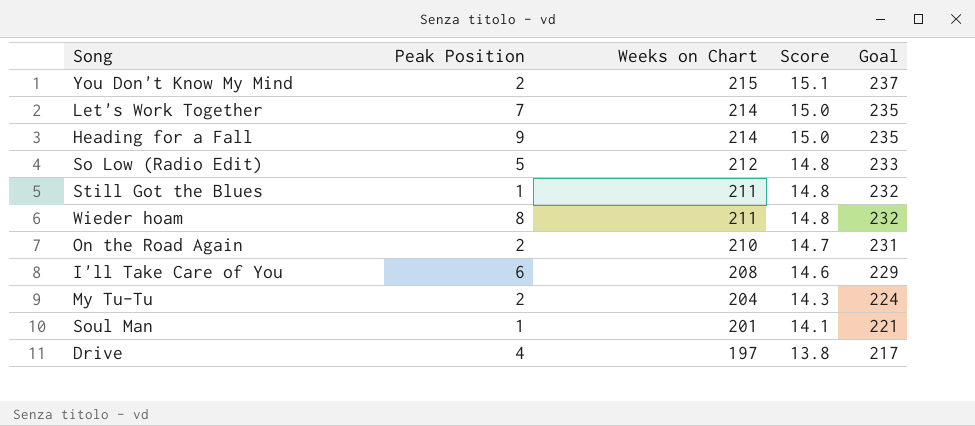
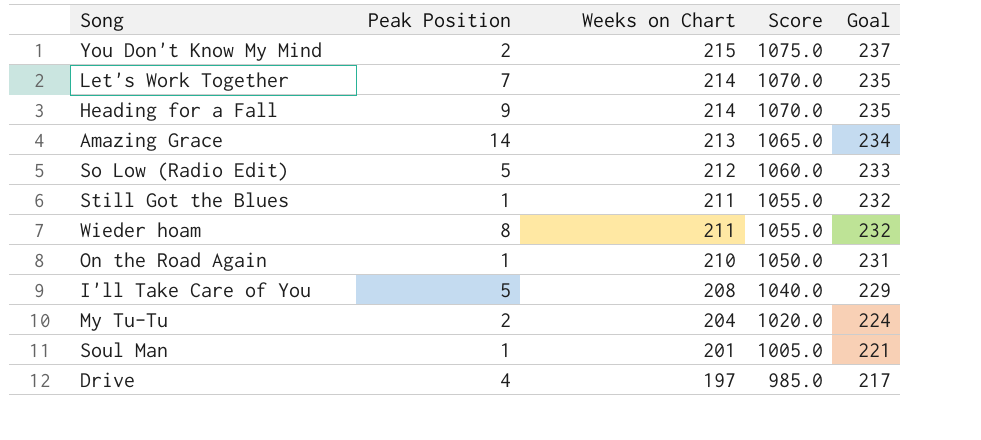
column Score | formula: [Weeks on Chart] * 0.07 -> [Weeks on Chart] * 5
row Amazing Grace: none -> 14 | 213 | 1065.0 | 234
On the Road Again | Peak Position: 2 -> 1
I'll Take Care of You | Peak Position: 6 -> 5

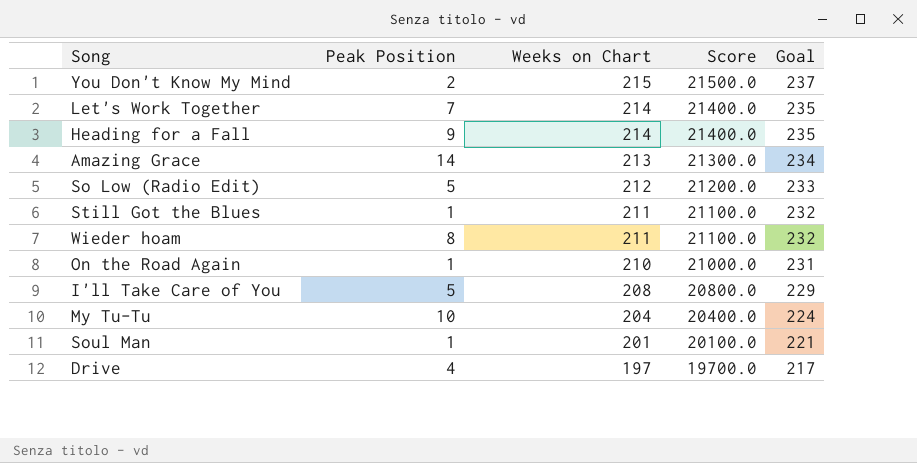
column Score | formula: [Weeks on Chart] * 5 -> [Weeks on Chart] * 100
My Tu-Tu | Peak Position: 2 -> 10

